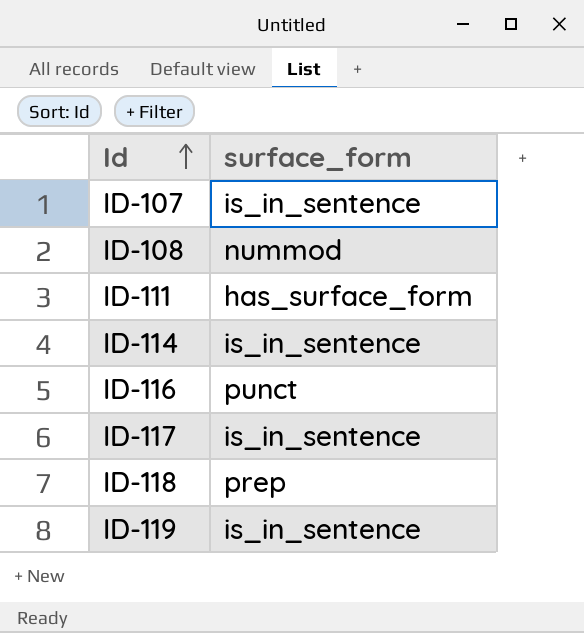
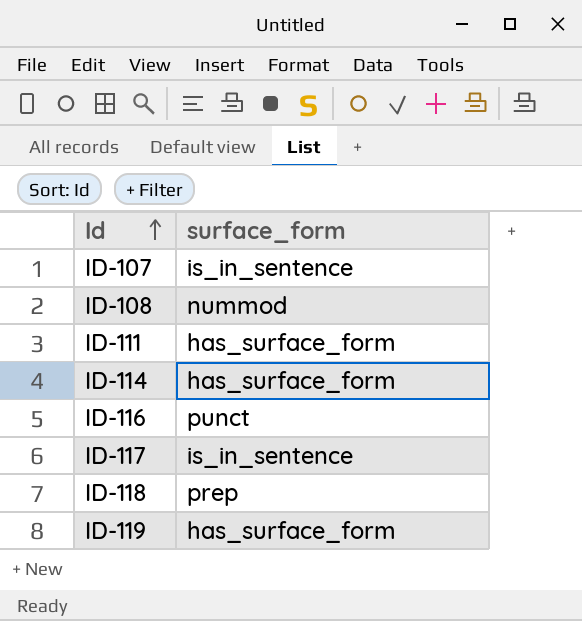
ID-114 | surface_form: is_in_sentence -> has_surface_form
ID-119 | surface_form: is_in_sentence -> has_surface_form

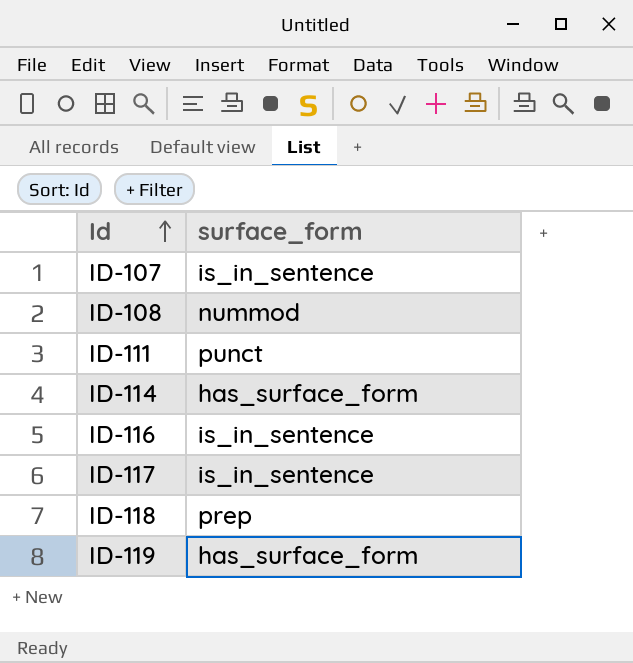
ID-111 | surface_form: has_surface_form -> punct
ID-116 | surface_form: punct -> is_in_sentence

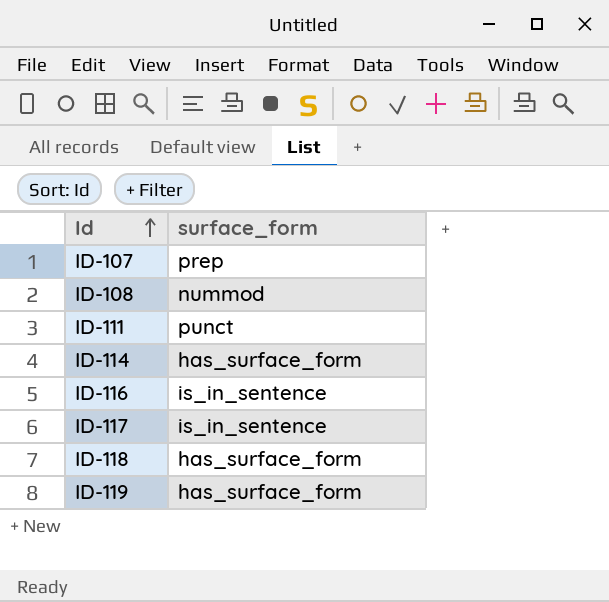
ID-107 | surface_form: is_in_sentence -> prep
ID-118 | surface_form: prep -> has_surface_form

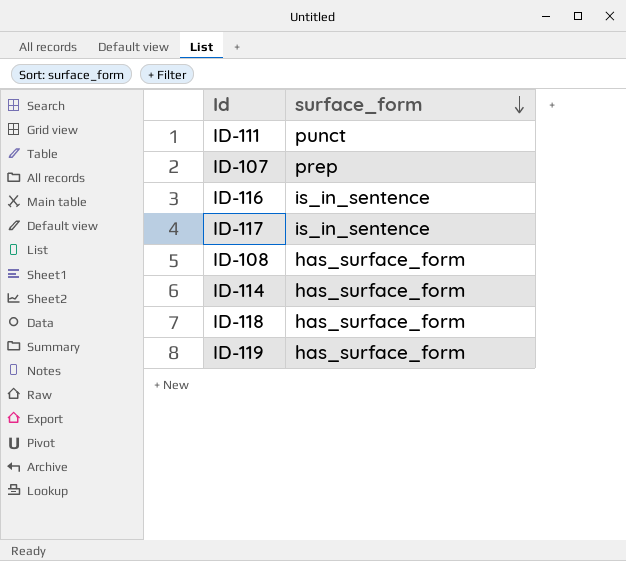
row order: Id ascending -> surface_form descending
ID-108 | surface_form: nummod -> has_surface_form

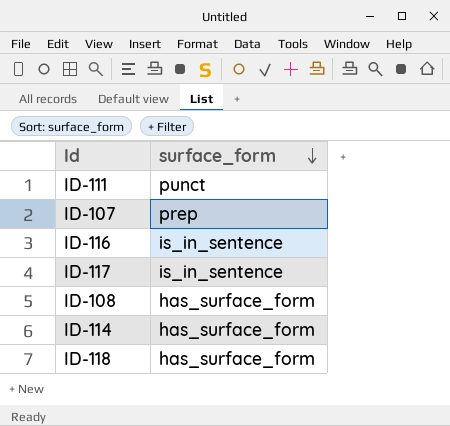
row ID-119: has_surface_form -> none

